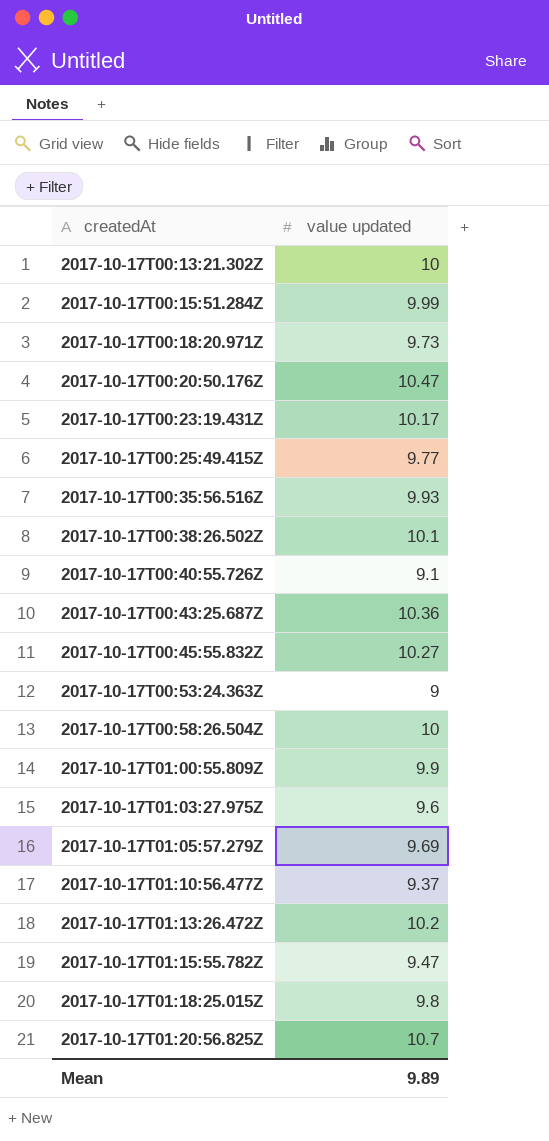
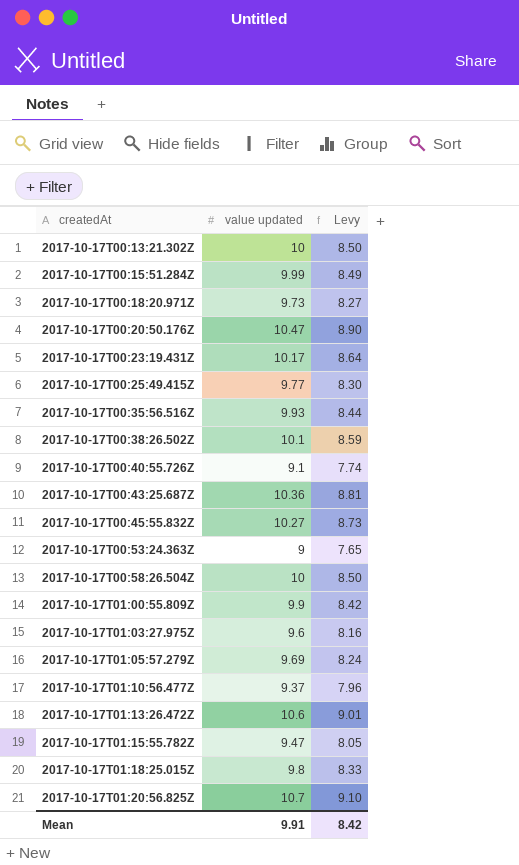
column Levy | formula: none -> [value updated] * 0.85
2017-10-17T01:13:26.472Z | value updated: 10.2 -> 10.6
Mean | value updated: 9.89 -> 9.91

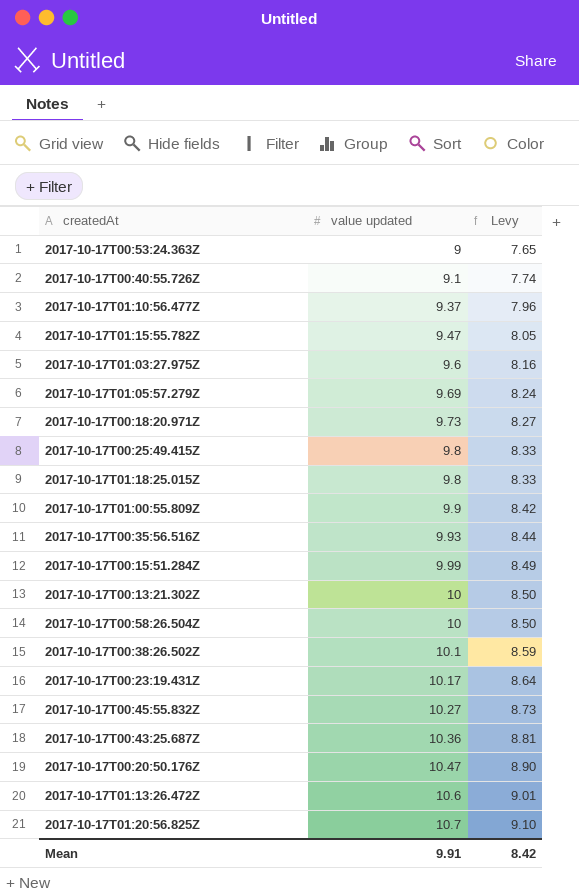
row order: createdAt ascending -> value updated ascending
2017-10-17T00:25:49.415Z | value updated: 9.77 -> 9.8
2017-10-17T00:25:49.415Z | Levy: 8.30 -> 8.33

